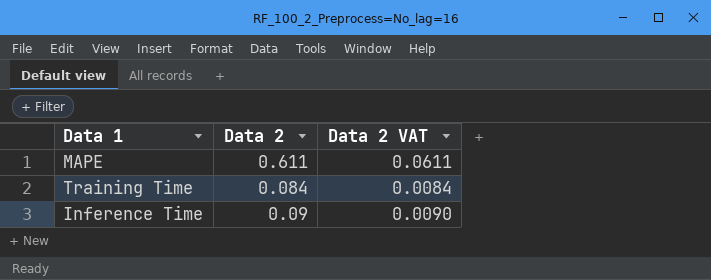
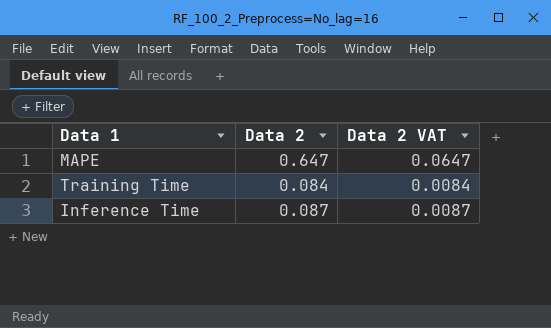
MAPE | Data 2: 0.611 -> 0.647
MAPE | Data 2 VAT: 0.0611 -> 0.0647
Inference Time | Data 2: 0.09 -> 0.087
Inference Time | Data 2 VAT: 0.0090 -> 0.0087

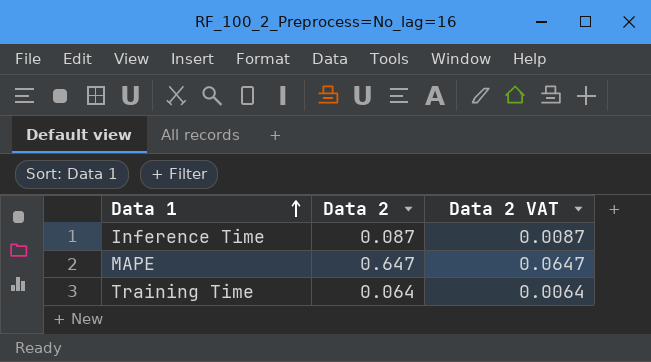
row order: none -> Data 1 ascending
Training Time | Data 2: 0.084 -> 0.064
Training Time | Data 2 VAT: 0.0084 -> 0.0064

